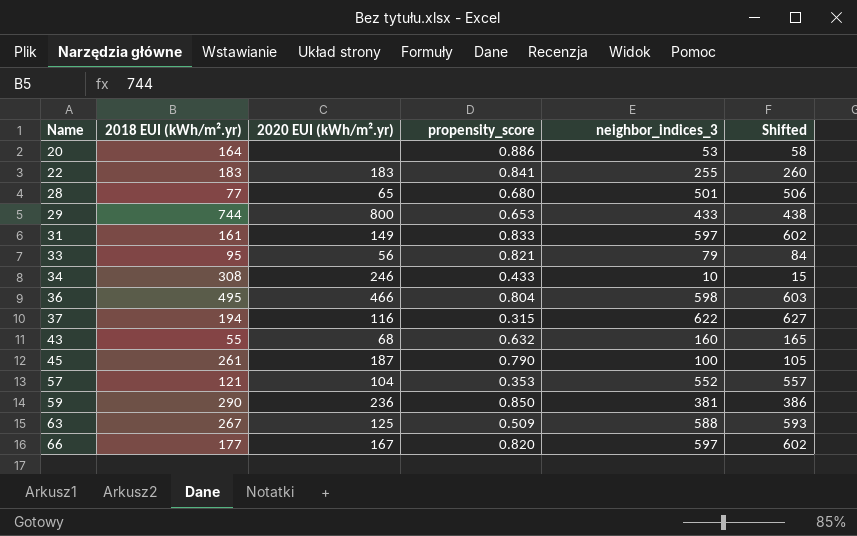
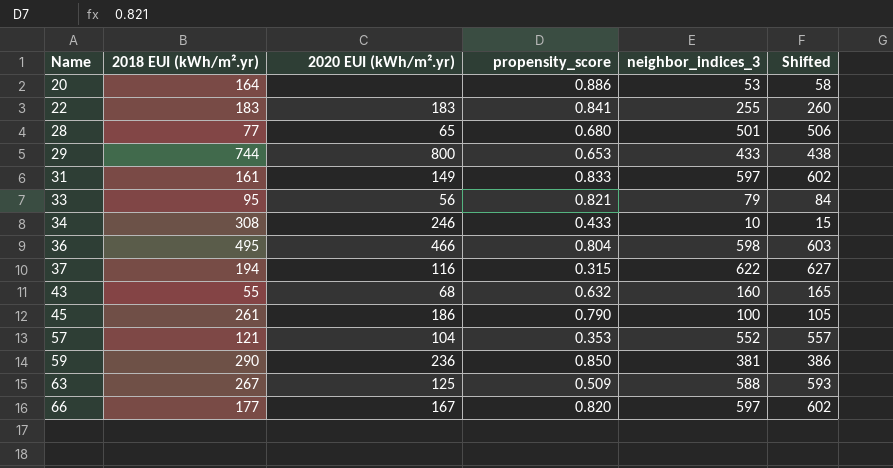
45 | 2020 EUI (kWh/m².yr): 187 -> 186

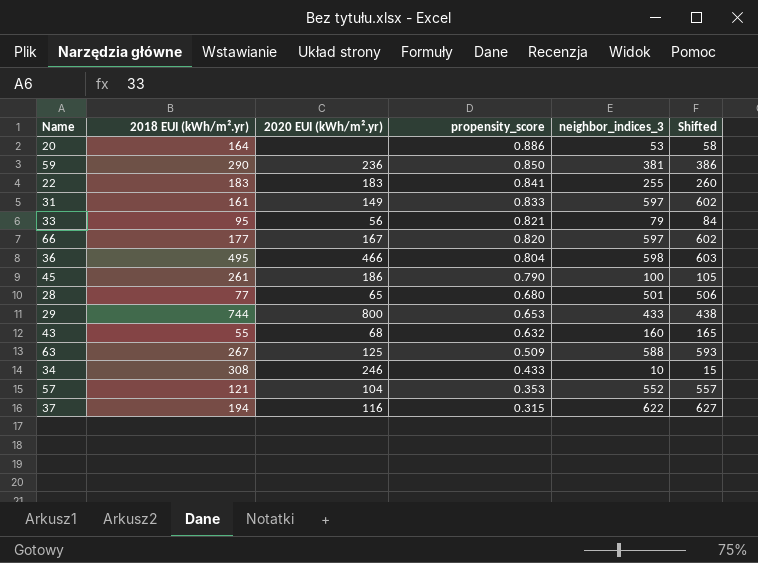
row order: Name ascending -> propensity_score descending

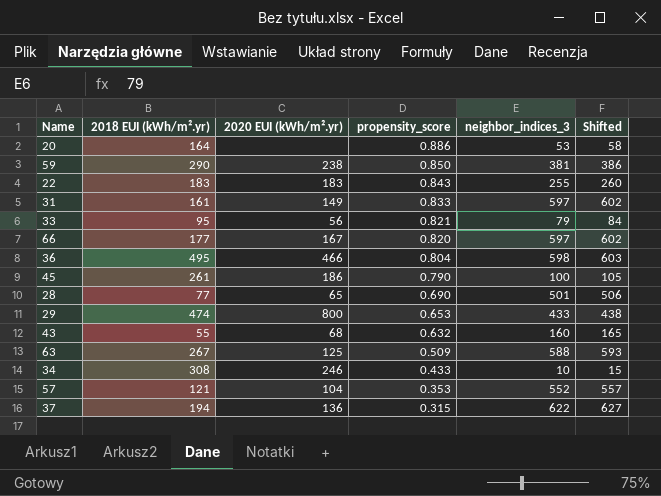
59 | 2020 EUI (kWh/m².yr): 236 -> 238
22 | propensity_score: 0.841 -> 0.843
28 | propensity_score: 0.680 -> 0.690
29 | 2018 EUI (kWh/m².yr): 744 -> 474
37 | 2020 EUI (kWh/m².yr): 116 -> 136

